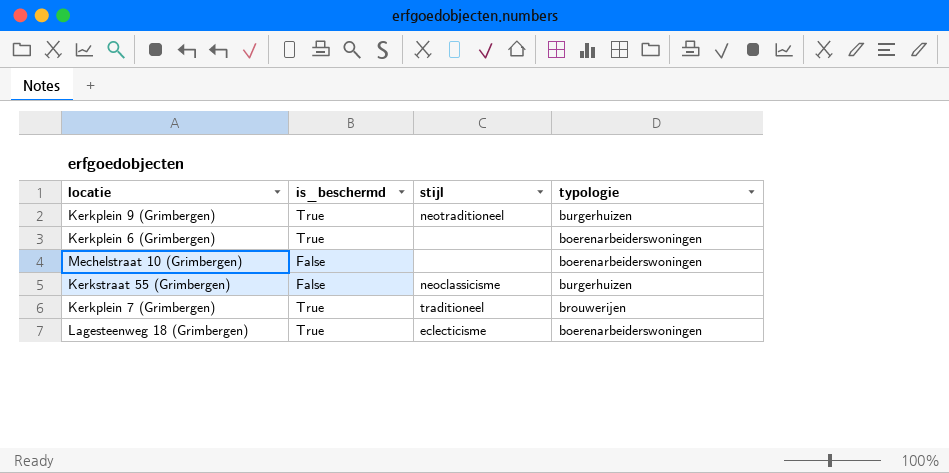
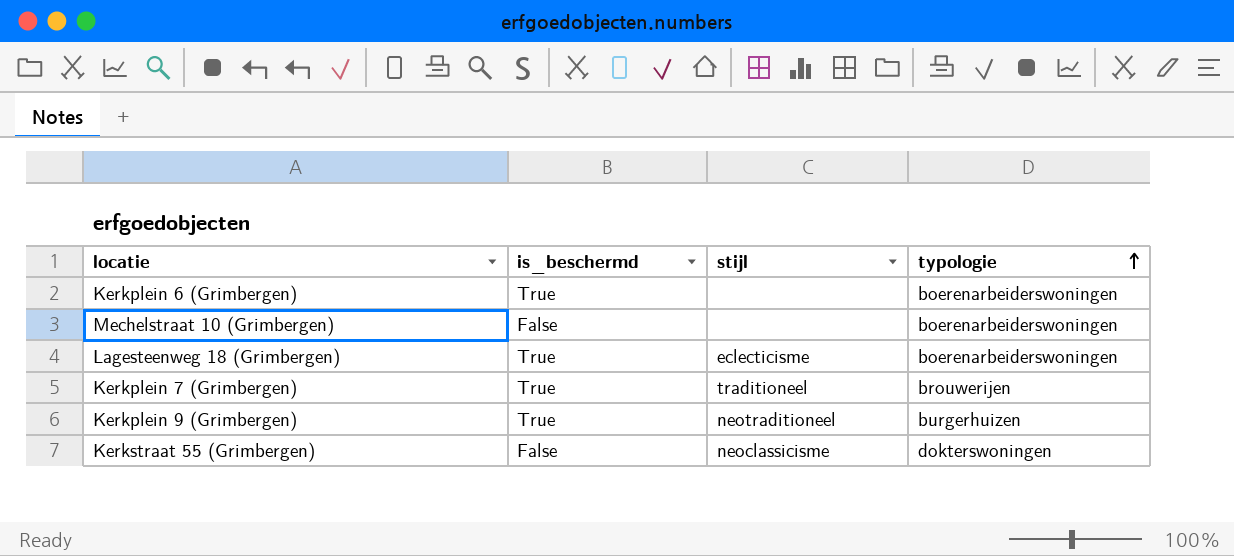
row order: none -> typologie ascending
Kerkstraat 55 (Grimbergen) | typologie: burgerhuizen -> dokterswoningen

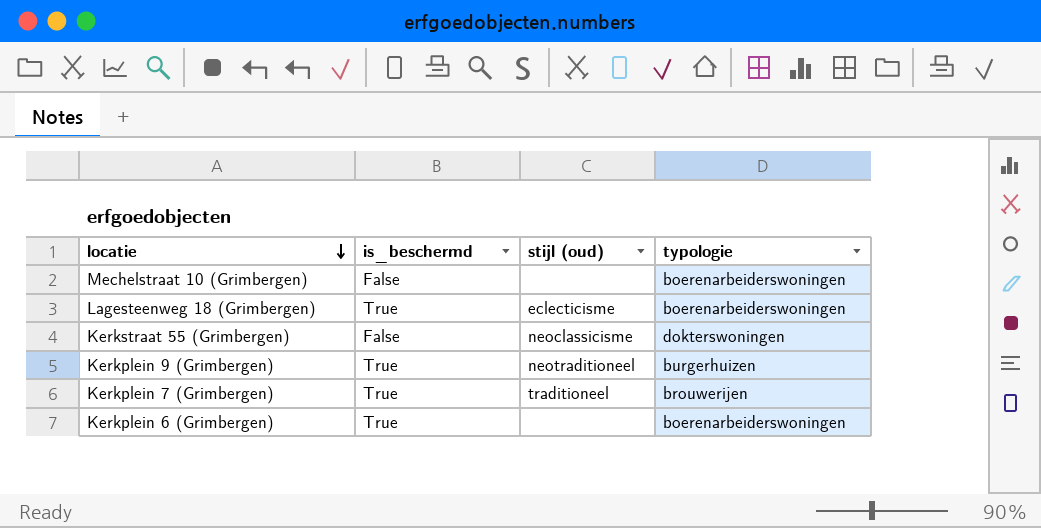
row order: typologie ascending -> locatie descending
column name: stijl -> stijl (oud)

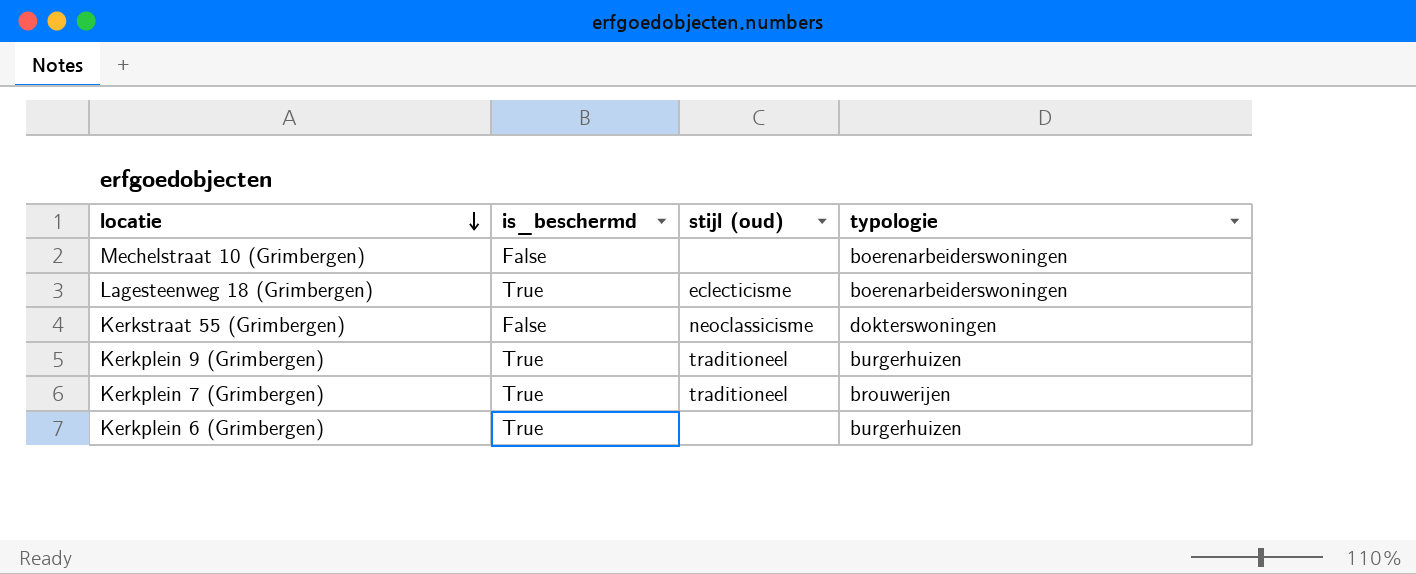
Kerkplein 9 (Grimbergen) | stijl (oud): neotraditioneel -> traditioneel
Kerkplein 6 (Grimbergen) | typologie: boerenarbeiderswoningen -> burgerhuizen

